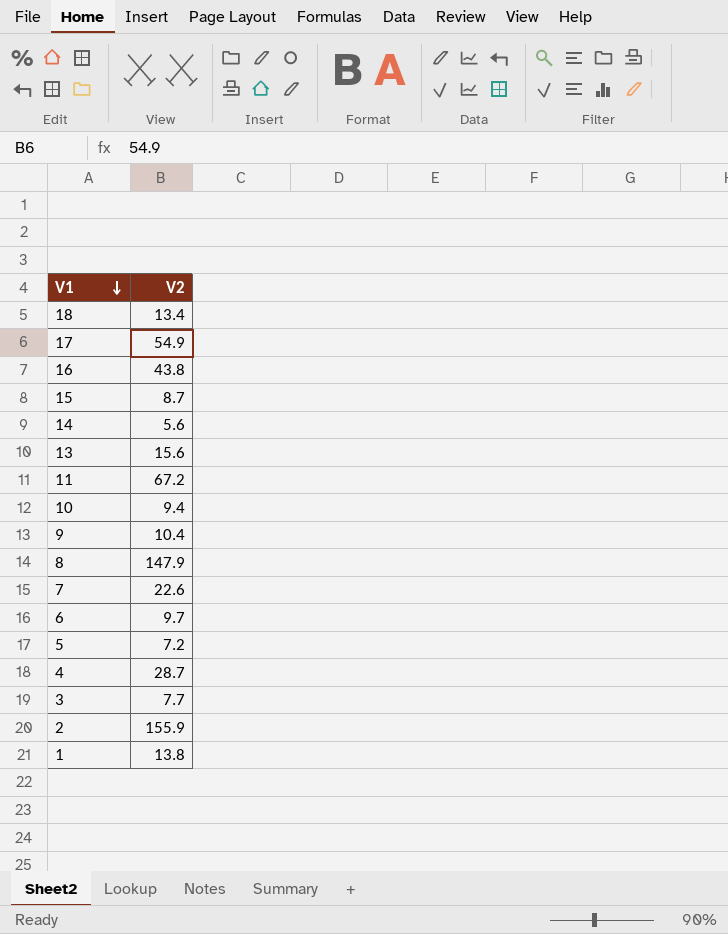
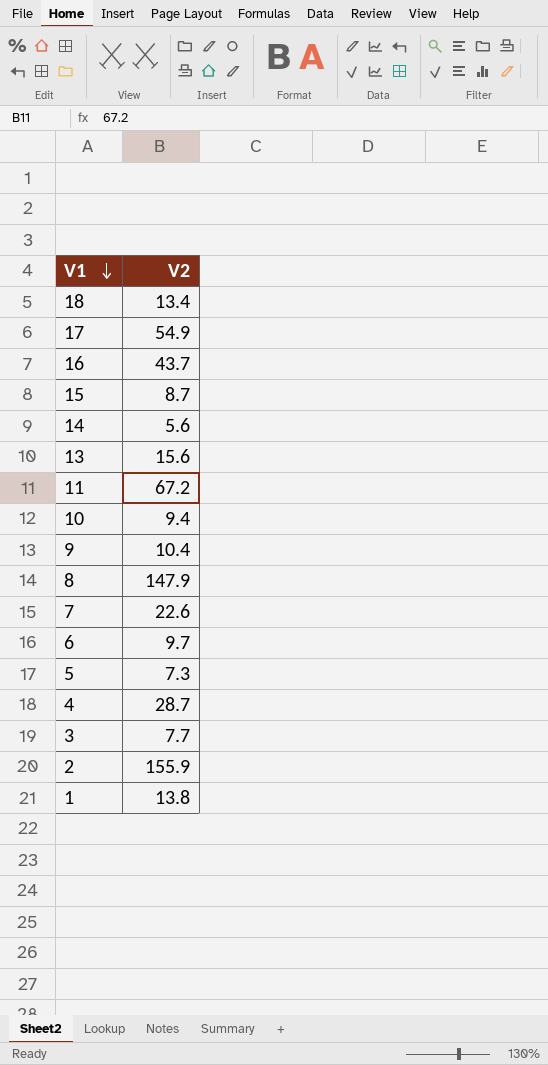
16 | V2: 43.8 -> 43.7
5 | V2: 7.2 -> 7.3

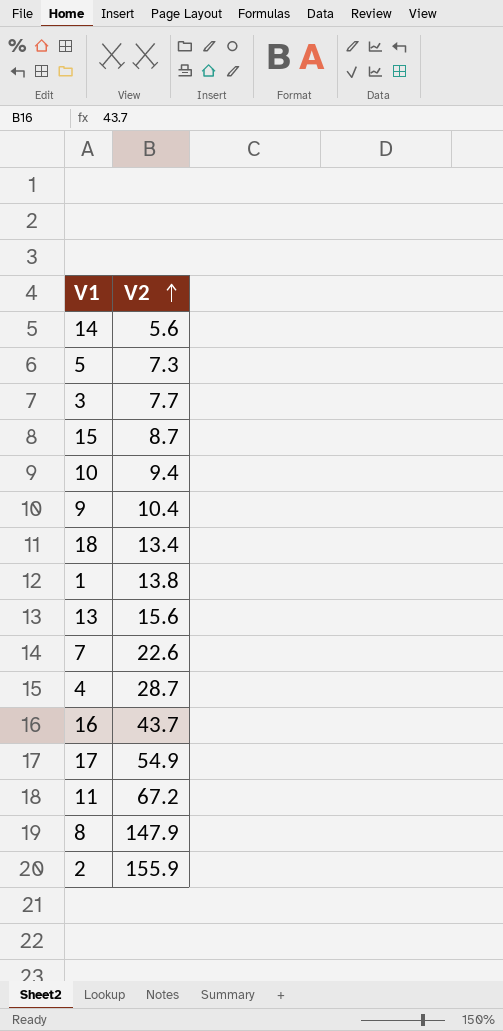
row order: V1 descending -> V2 ascending
row 6: 9.7 -> none

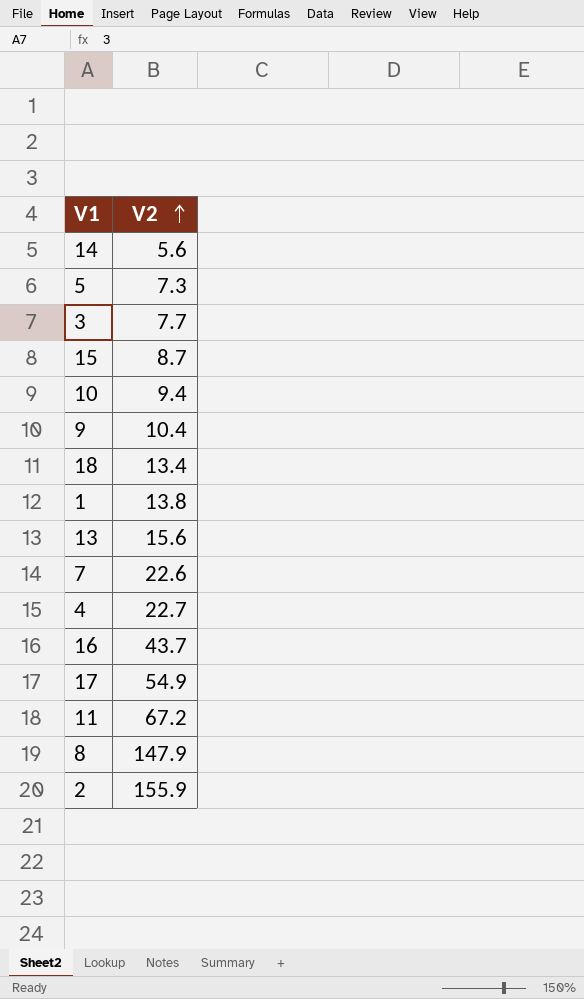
4 | V2: 28.7 -> 22.7

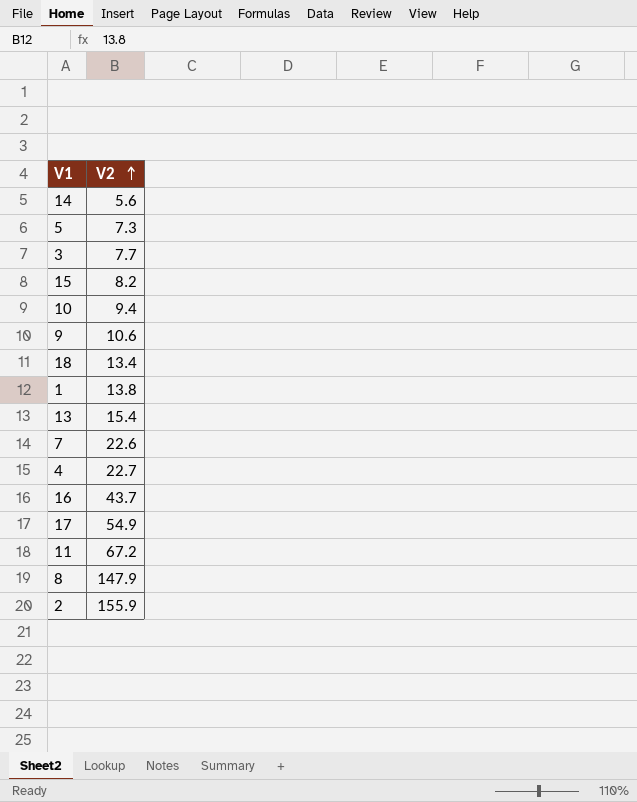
15 | V2: 8.7 -> 8.2
9 | V2: 10.4 -> 10.6
13 | V2: 15.6 -> 15.4

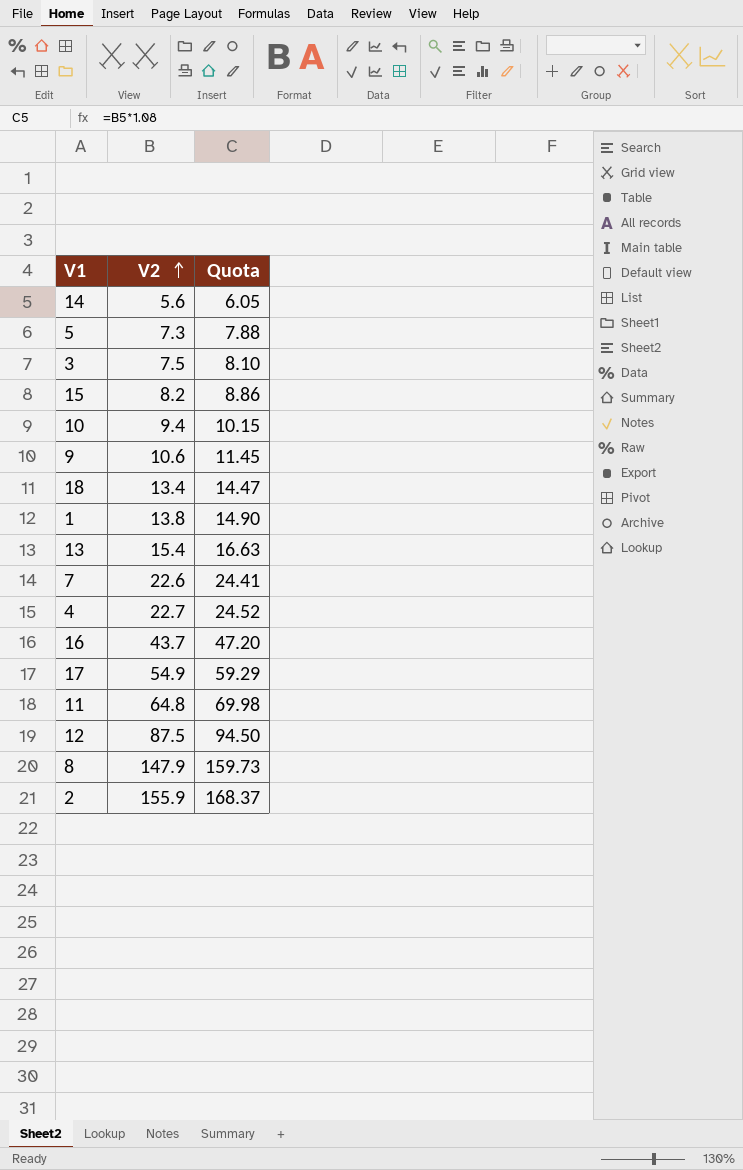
column Quota | formula: none -> [V2] * 1.08
3 | V2: 7.7 -> 7.5
11 | V2: 67.2 -> 64.8
row 12: none -> 87.5 | 94.50

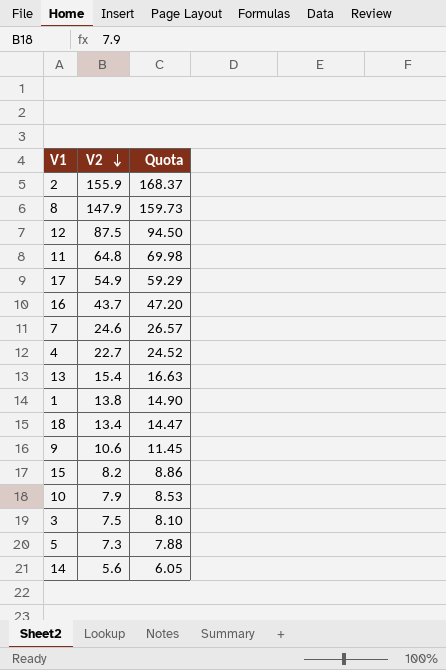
row order: V2 ascending -> V2 descending
7 | V2: 22.6 -> 24.6
7 | Quota: 24.41 -> 26.57
10 | V2: 9.4 -> 7.9
10 | Quota: 10.15 -> 8.53

